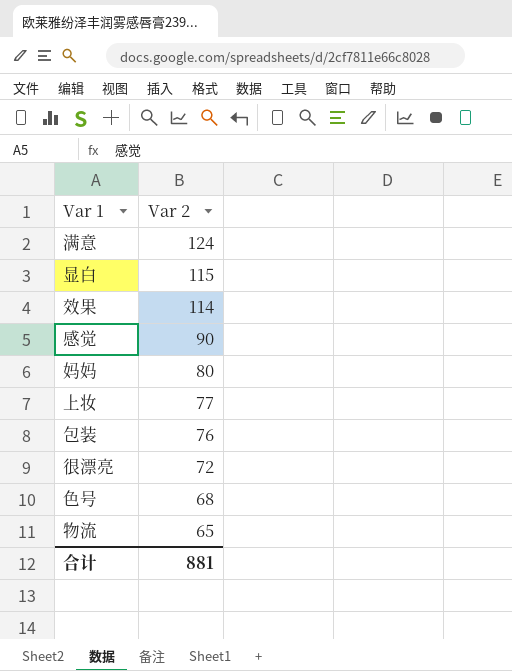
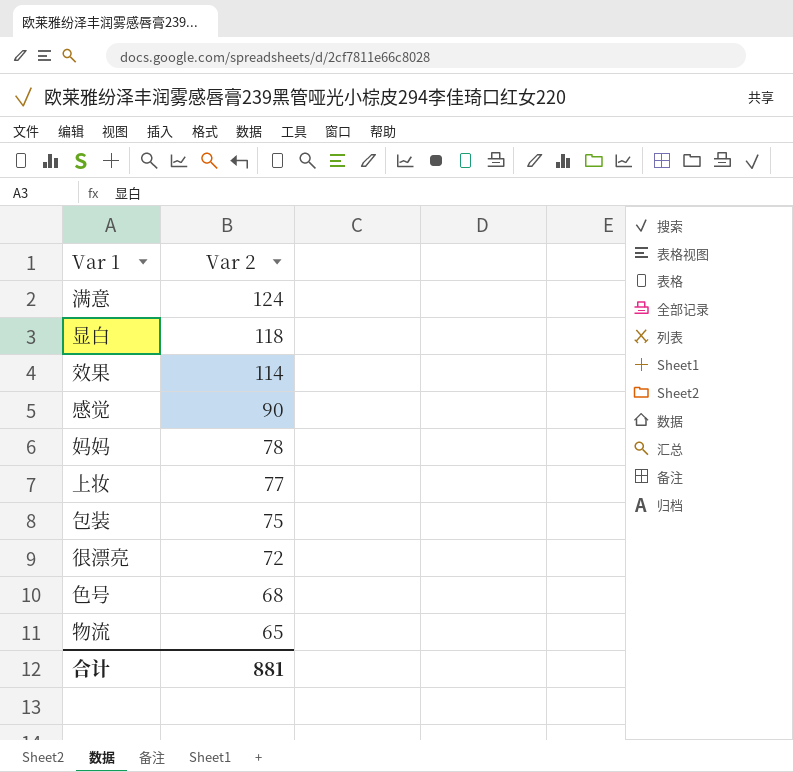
显白 | Var 2: 115 -> 118
妈妈 | Var 2: 80 -> 78
包装 | Var 2: 76 -> 75

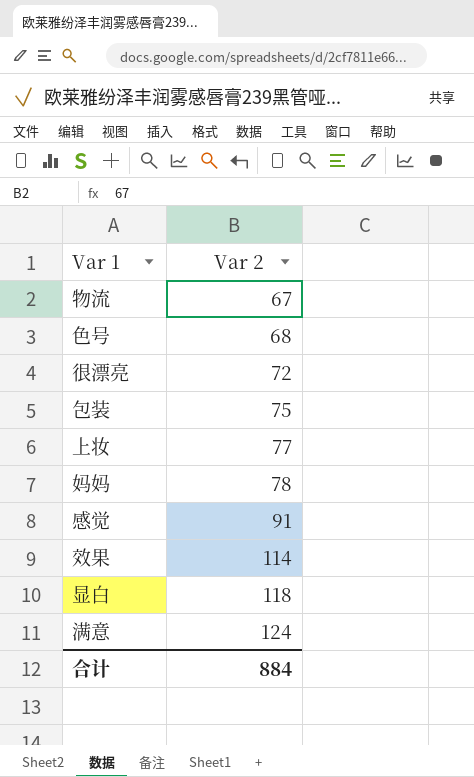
row order: Var 2 descending -> Var 2 ascending
物流 | Var 2: 65 -> 67
感觉 | Var 2: 90 -> 91
合计 | Var 2: 881 -> 884

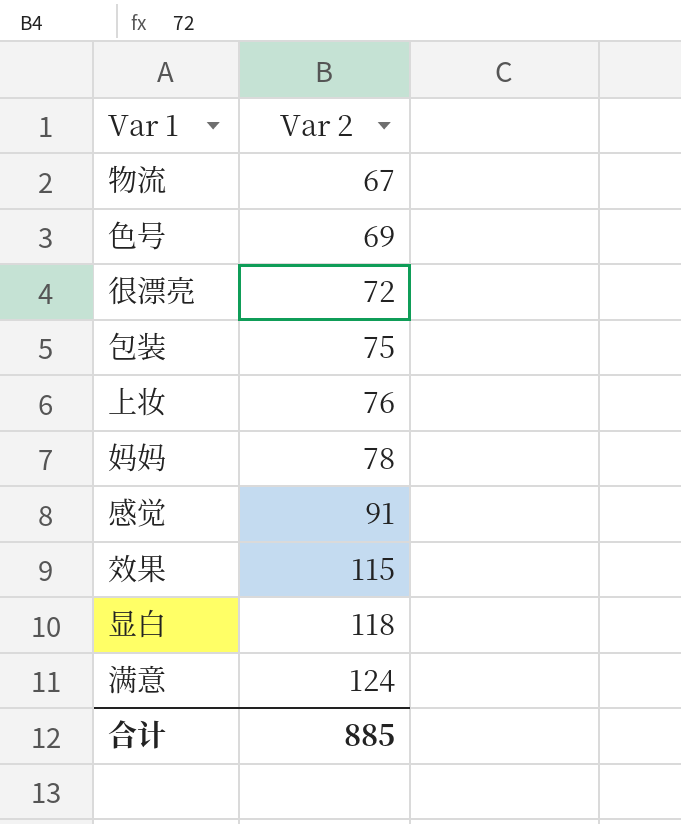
色号 | Var 2: 68 -> 69
上妆 | Var 2: 77 -> 76
效果 | Var 2: 114 -> 115
合计 | Var 2: 884 -> 885

